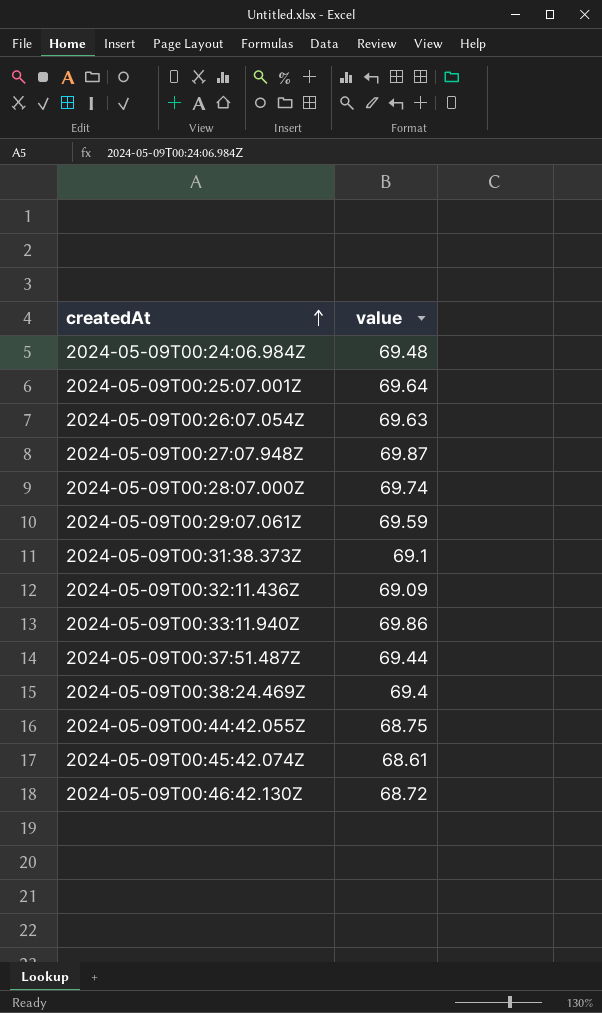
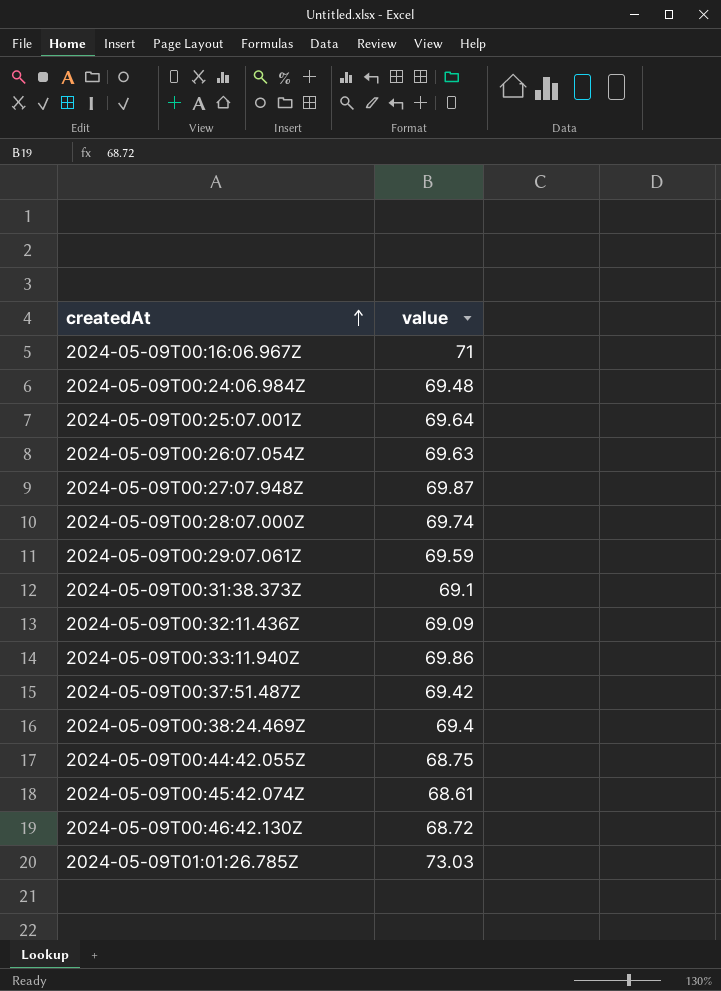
row 2024-05-09T00:16:06.967Z: none -> 71
2024-05-09T00:37:51.487Z | value: 69.44 -> 69.42
row 2024-05-09T01:01:26.785Z: none -> 73.03

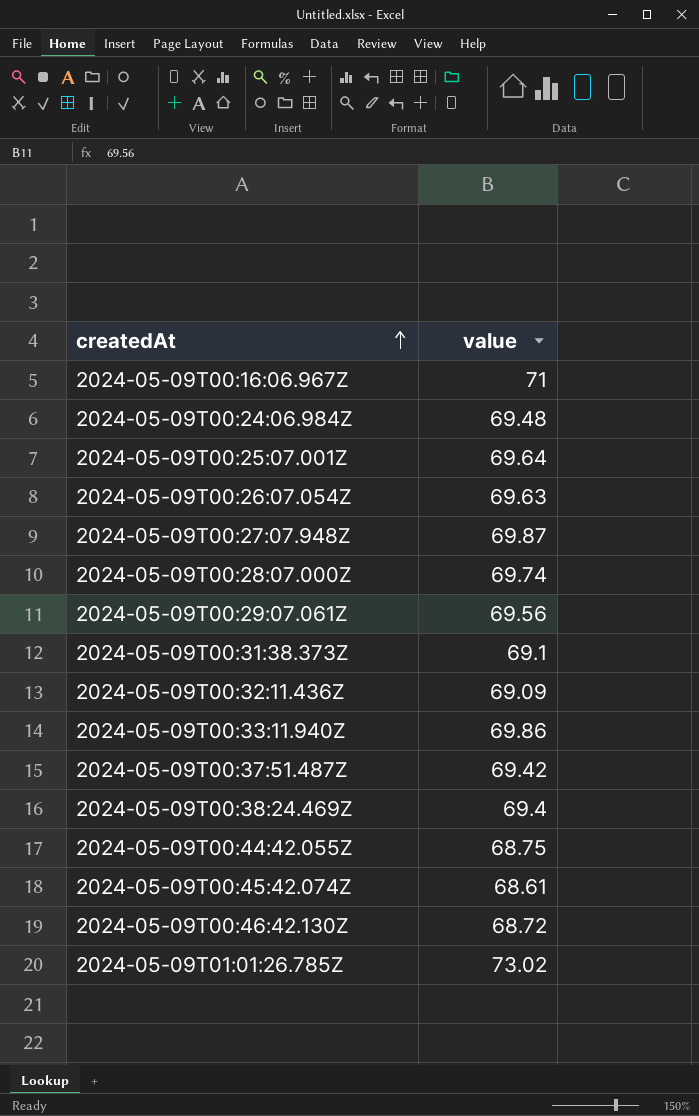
2024-05-09T00:29:07.061Z | value: 69.59 -> 69.56
2024-05-09T01:01:26.785Z | value: 73.03 -> 73.02

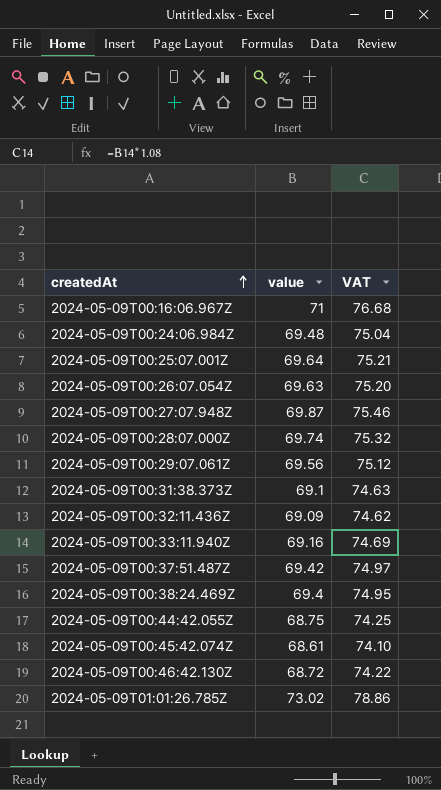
column VAT | formula: none -> [value] * 1.08
2024-05-09T00:33:11.940Z | value: 69.86 -> 69.16

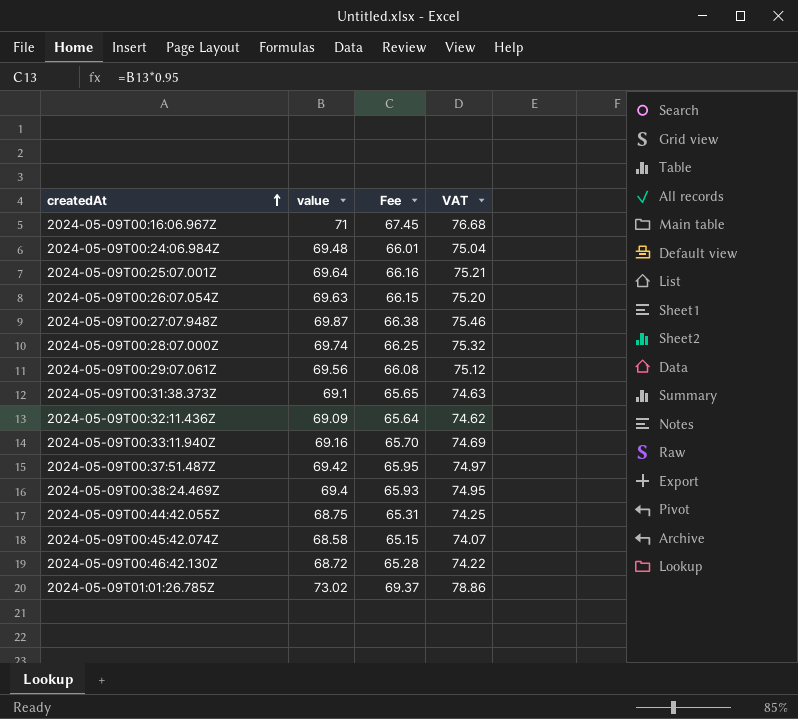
column Fee | formula: none -> [value] * 0.95
2024-05-09T00:45:42.074Z | value: 68.61 -> 68.58
2024-05-09T00:45:42.074Z | VAT: 74.10 -> 74.07

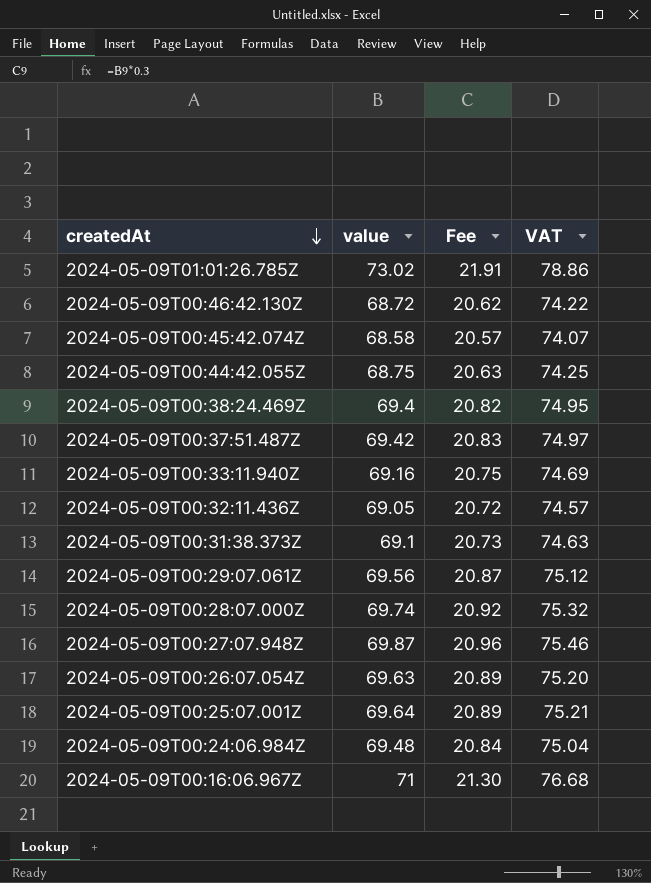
row order: createdAt ascending -> createdAt descending
column Fee | formula: [value] * 0.95 -> [value] * 0.3
2024-05-09T00:32:11.436Z | value: 69.09 -> 69.05
2024-05-09T00:32:11.436Z | VAT: 74.62 -> 74.57

